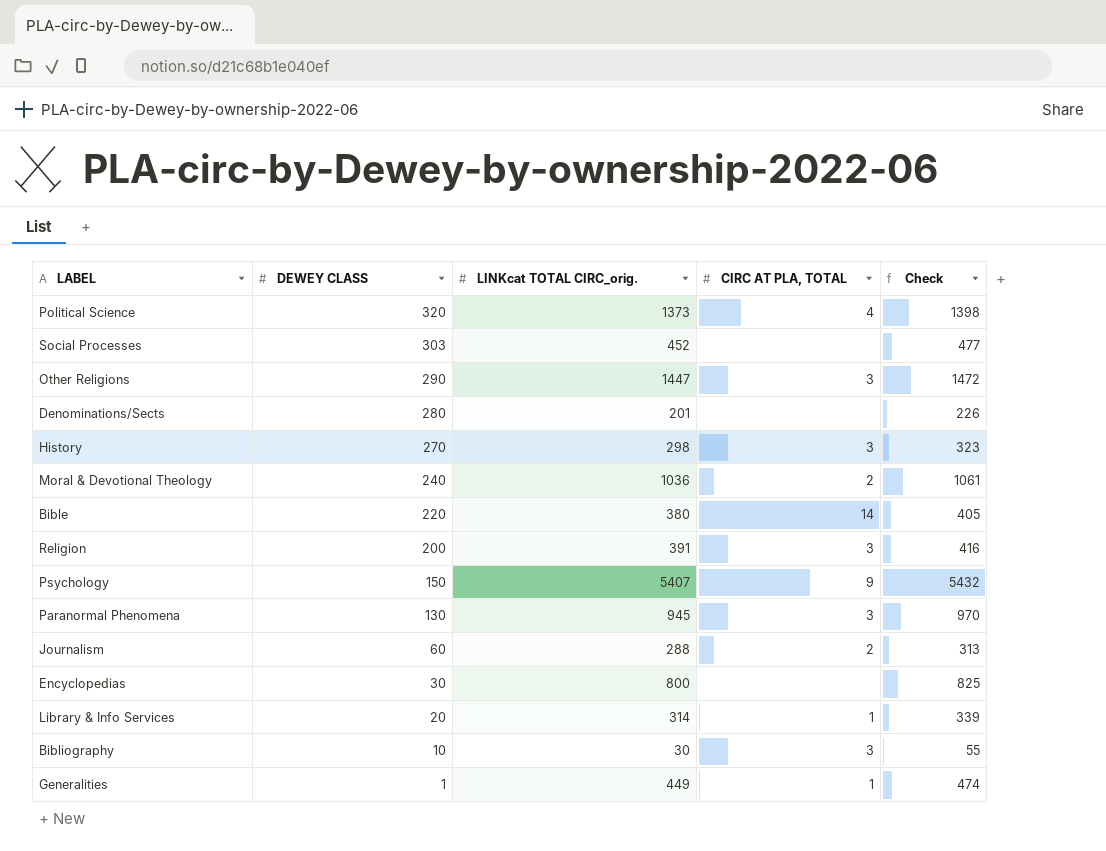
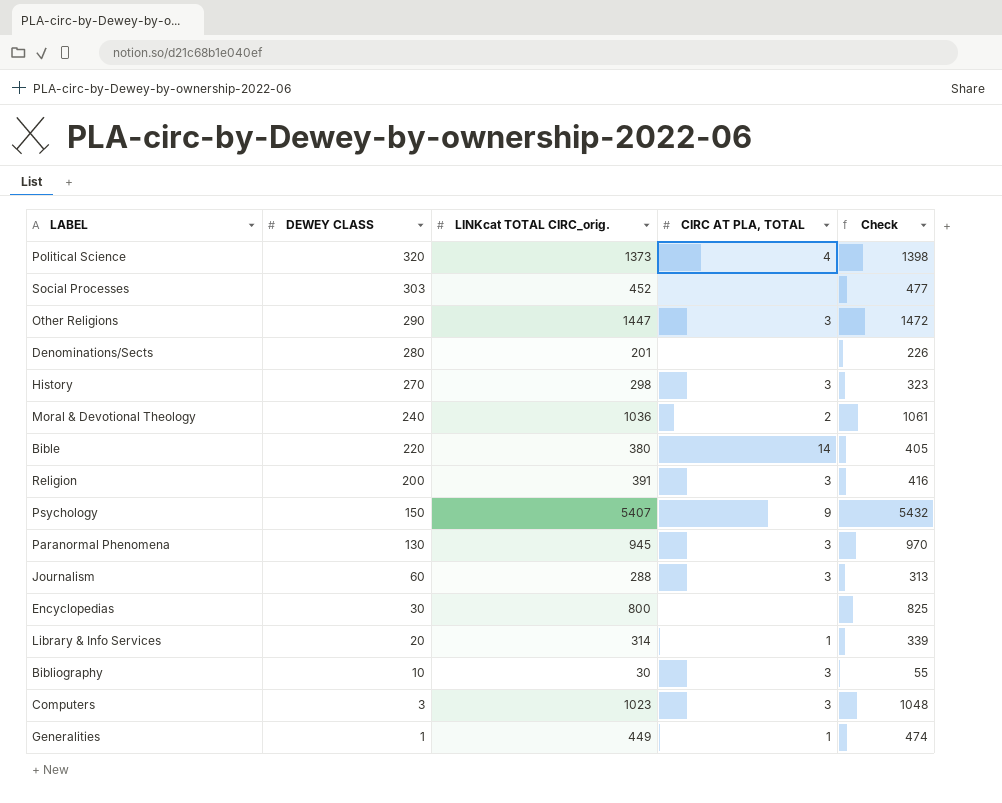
Journalism | CIRC AT PLA, TOTAL: 2 -> 3
row Computers: none -> 3 | 1023 | 3 | 1048

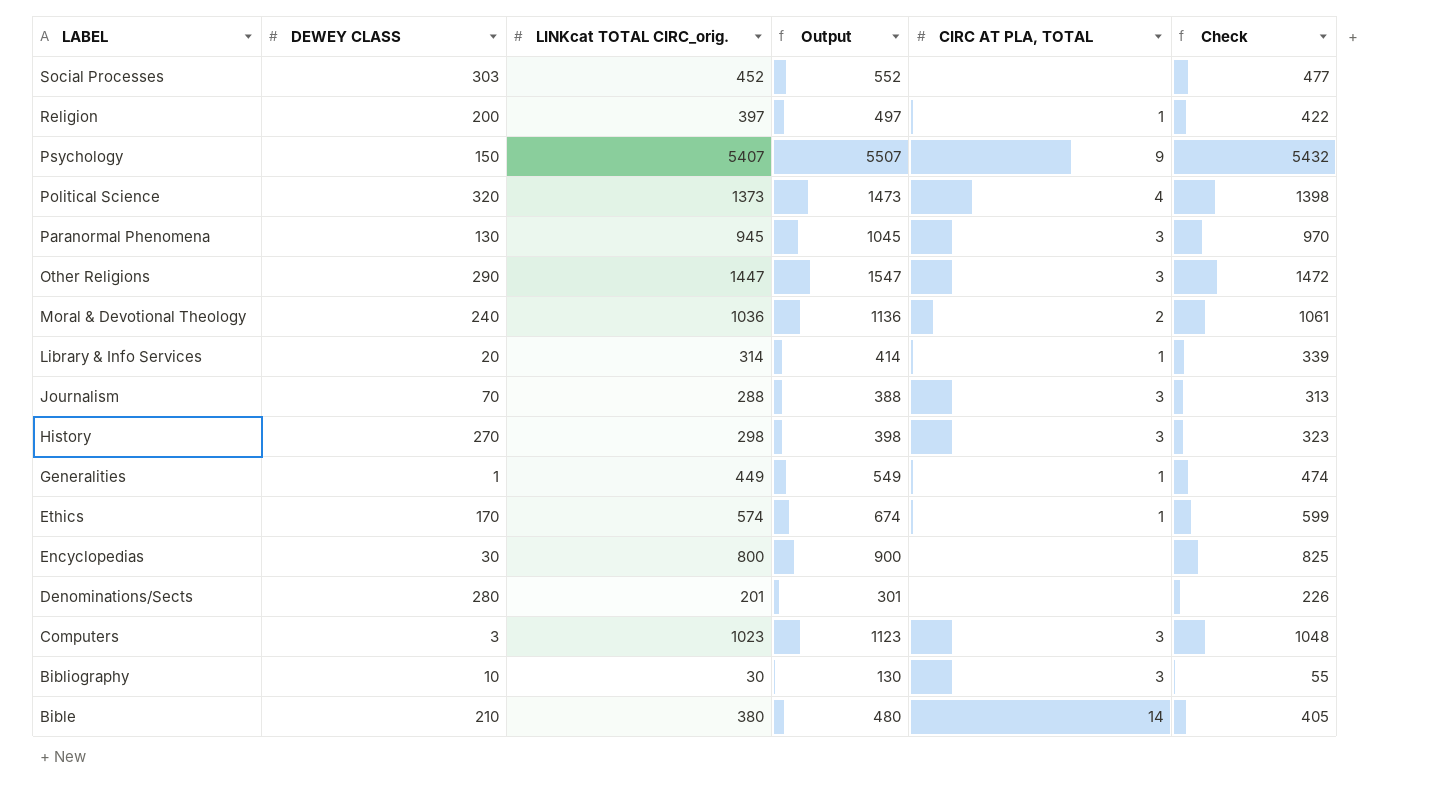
row order: DEWEY CLASS descending -> LABEL descending
column Output | formula: none -> [LINKcat TOTAL CIRC_orig.] + 100
Religion | LINKcat TOTAL CIRC_orig.: 391 -> 397
Religion | CIRC AT PLA, TOTAL: 3 -> 1
Religion | Check: 416 -> 422
Journalism | DEWEY CLASS: 60 -> 70
row Ethics: none -> 170 | 574 | 674 | 1 | 599
Bible | DEWEY CLASS: 220 -> 210

